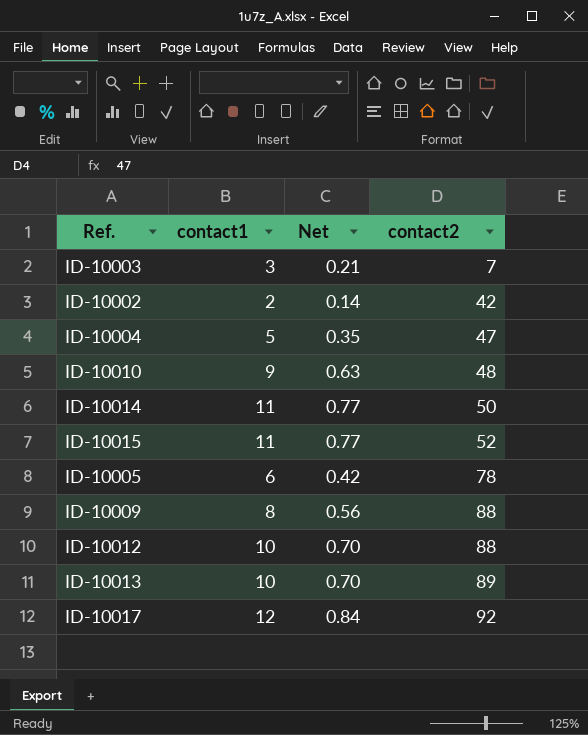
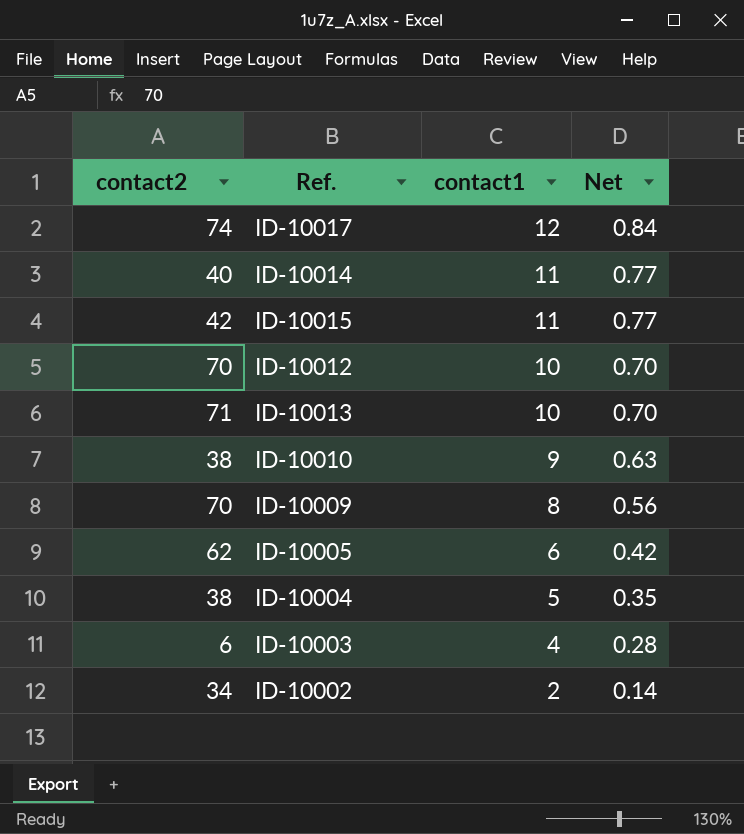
row order: contact2 ascending -> contact1 descending
column contact2 | position: 4 -> 1
ID-10017 | contact2: 92 -> 74
ID-10014 | contact2: 50 -> 40
ID-10015 | contact2: 52 -> 42
ID-10012 | contact2: 88 -> 70
ID-10013 | contact2: 89 -> 71
ID-10010 | contact2: 48 -> 38
ID-10009 | contact2: 88 -> 70
ID-10005 | contact2: 78 -> 62
ID-10004 | contact2: 47 -> 38
ID-10003 | contact2: 7 -> 6
ID-10003 | contact1: 3 -> 4
ID-10003 | Net: 0.21 -> 0.28
ID-10002 | contact2: 42 -> 34

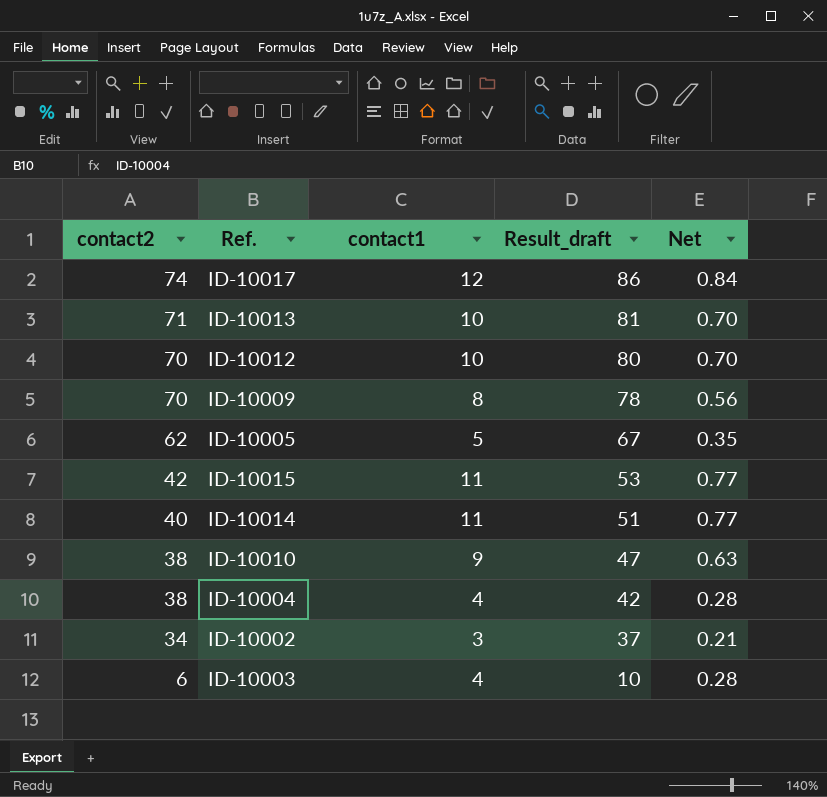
row order: contact1 descending -> contact2 descending
column Result_draft | formula: none -> [contact2] + [contact1]
ID-10005 | contact1: 6 -> 5
ID-10005 | Net: 0.42 -> 0.35
ID-10004 | contact1: 5 -> 4
ID-10004 | Net: 0.35 -> 0.28
ID-10002 | contact1: 2 -> 3
ID-10002 | Net: 0.14 -> 0.21

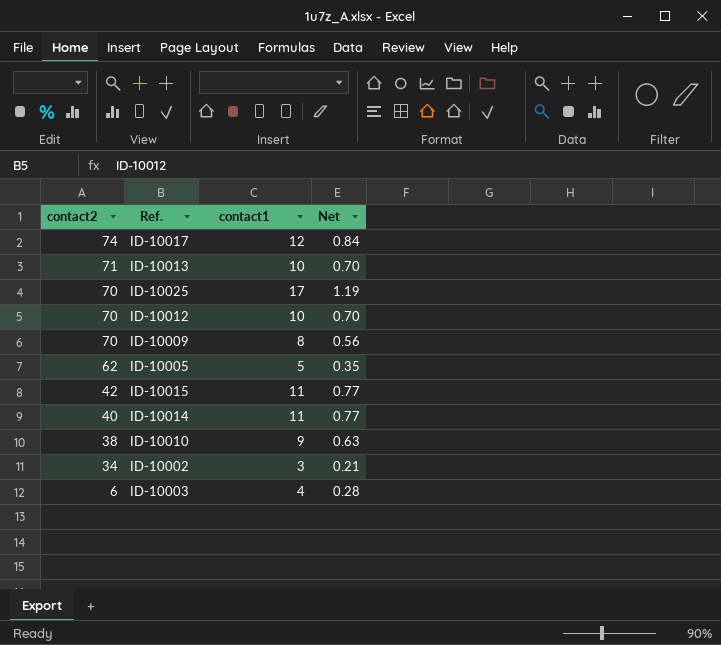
column Result_draft | formula: [contact2] + [contact1] -> none
row ID-10004: 38 | 4 | 42 | 0.28 -> none
row ID-10025: none -> 70 | 17 | 1.19

